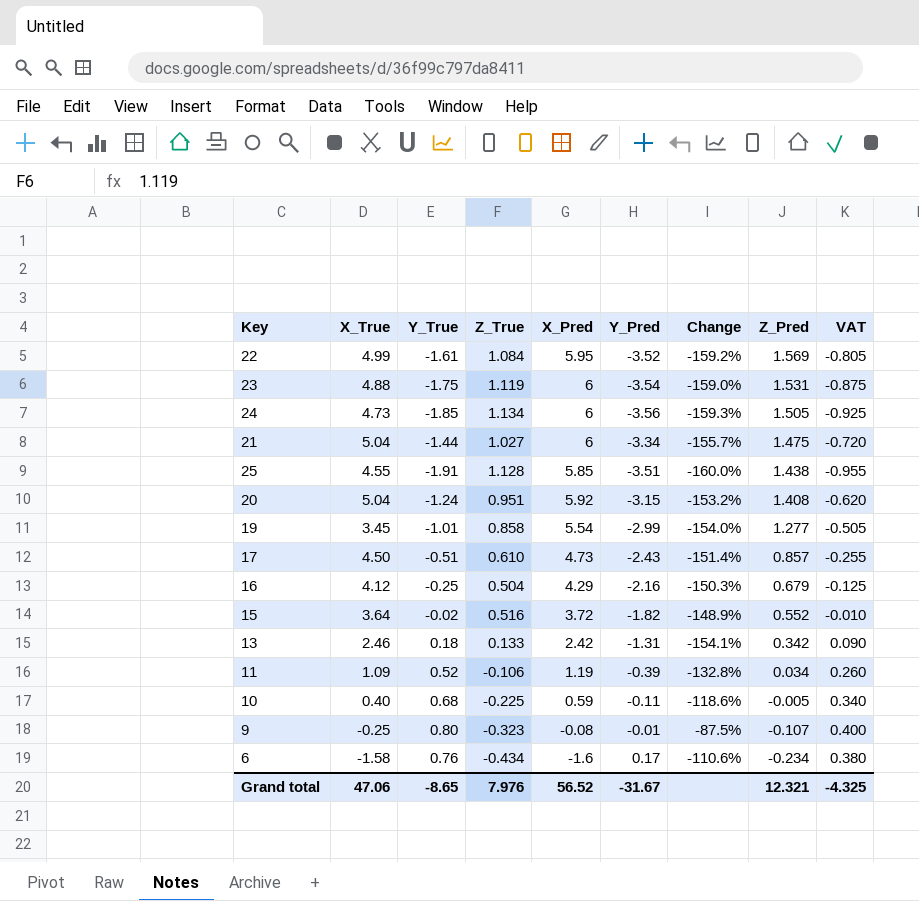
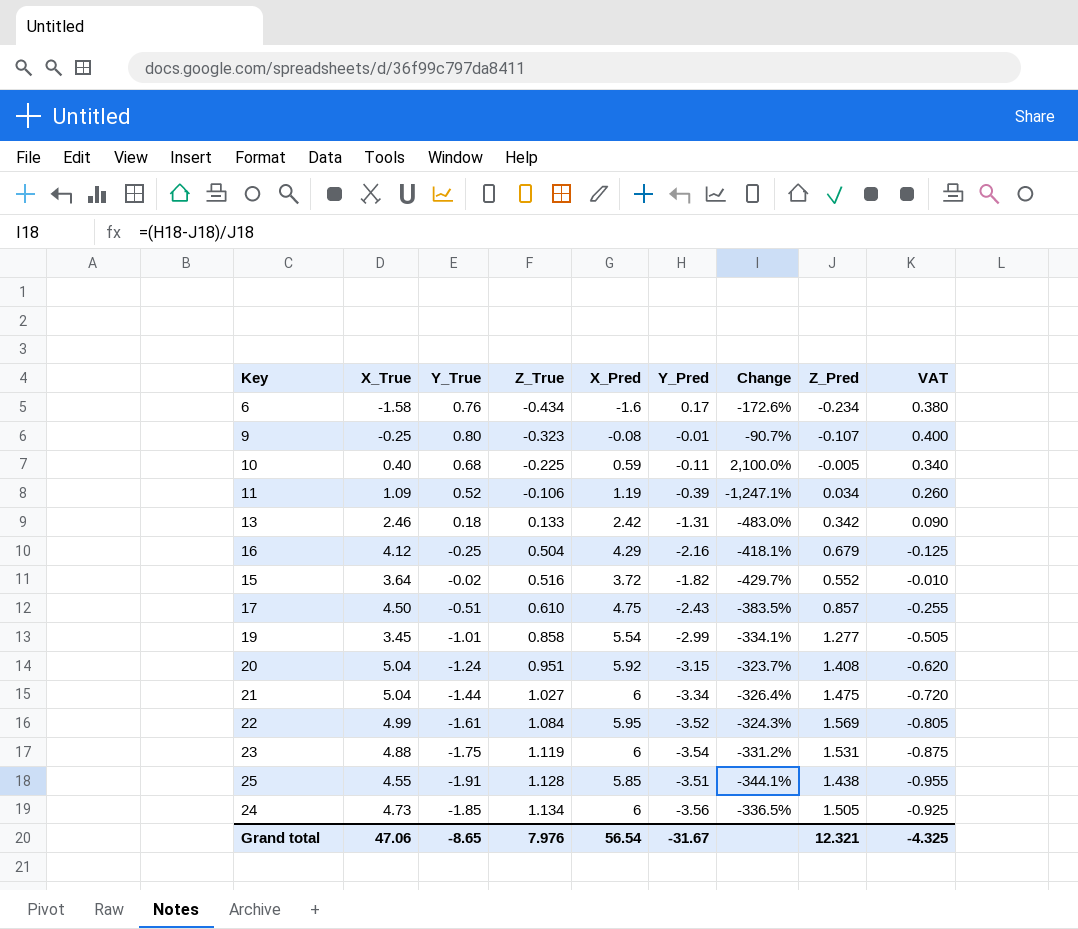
row order: Z_Pred descending -> Z_True ascending
column Change | formula: ([Y_Pred] - [X_Pred]) / [X_Pred] -> ([Y_Pred] - [Z_Pred]) / [Z_Pred]
17 | X_Pred: 4.73 -> 4.75
Grand total | X_Pred: 56.52 -> 56.54

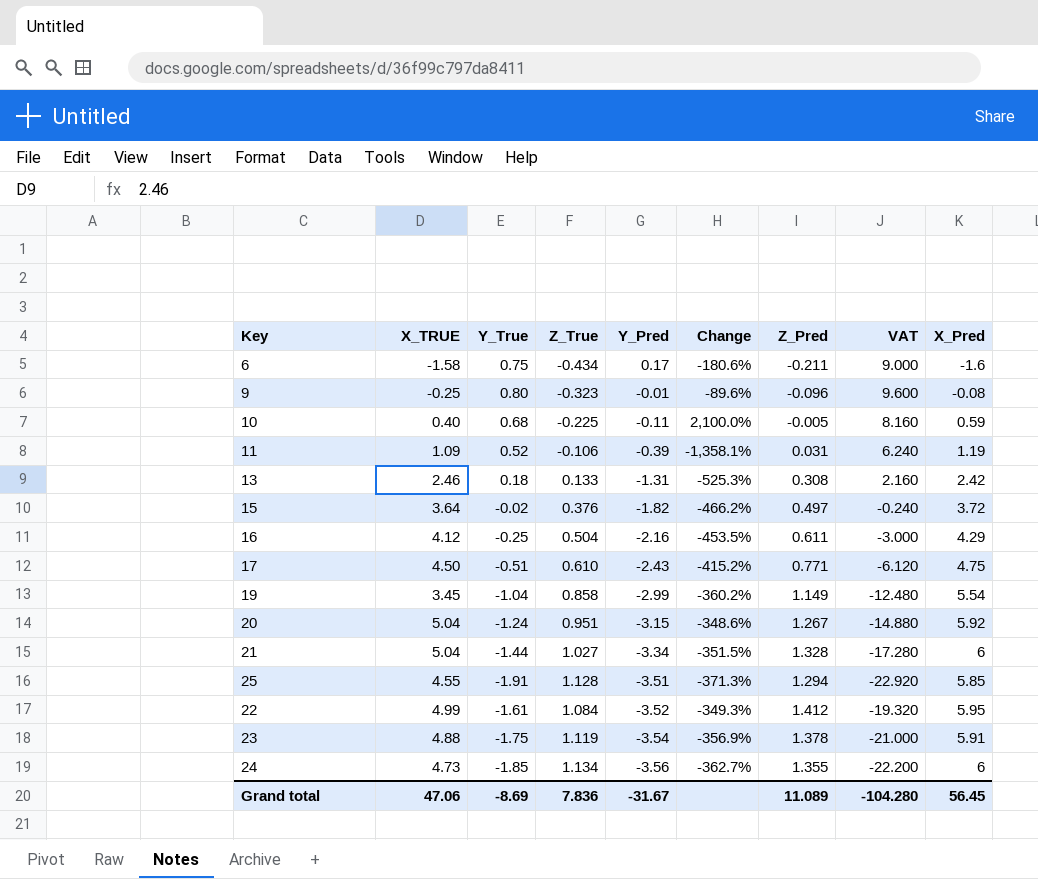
row order: Z_True ascending -> Y_Pred descending
column name: X_True -> X_TRUE
column VAT | formula: [Y_True] * 0.5 -> [Y_True] * 12
column X_Pred | position: 5 -> 9
6 | Y_True: 0.76 -> 0.75
6 | Change: -172.6% -> -180.6%
6 | Z_Pred: -0.234 -> -0.211
9 | Change: -90.7% -> -89.6%
9 | Z_Pred: -0.107 -> -0.096
11 | Change: -1,247.1% -> -1,358.1%
11 | Z_Pred: 0.034 -> 0.031
13 | Change: -483.0% -> -525.3%
13 | Z_Pred: 0.342 -> 0.308
15 | Z_True: 0.516 -> 0.376
15 | Change: -429.7% -> -466.2%
15 | Z_Pred: 0.552 -> 0.497
16 | Change: -418.1% -> -453.5%
16 | Z_Pred: 0.679 -> 0.611
17 | Change: -383.5% -> -415.2%
17 | Z_Pred: 0.857 -> 0.771
19 | Y_True: -1.01 -> -1.04
19 | Change: -334.1% -> -360.2%
19 | Z_Pred: 1.277 -> 1.149
20 | Change: -323.7% -> -348.6%
20 | Z_Pred: 1.408 -> 1.267
21 | Change: -326.4% -> -351.5%
21 | Z_Pred: 1.475 -> 1.328
25 | Change: -344.1% -> -371.3%
25 | Z_Pred: 1.438 -> 1.294
22 | Change: -324.3% -> -349.3%
22 | Z_Pred: 1.569 -> 1.412
23 | Change: -331.2% -> -356.9%
23 | Z_Pred: 1.531 -> 1.378
23 | X_Pred: 6 -> 5.91
24 | Change: -336.5% -> -362.7%
24 | Z_Pred: 1.505 -> 1.355
Grand total | Y_True: -8.65 -> -8.69
Grand total | Z_True: 7.976 -> 7.836
Grand total | Z_Pred: 12.321 -> 11.089
Grand total | VAT: -4.325 -> -104.280
Grand total | X_Pred: 56.54 -> 56.45

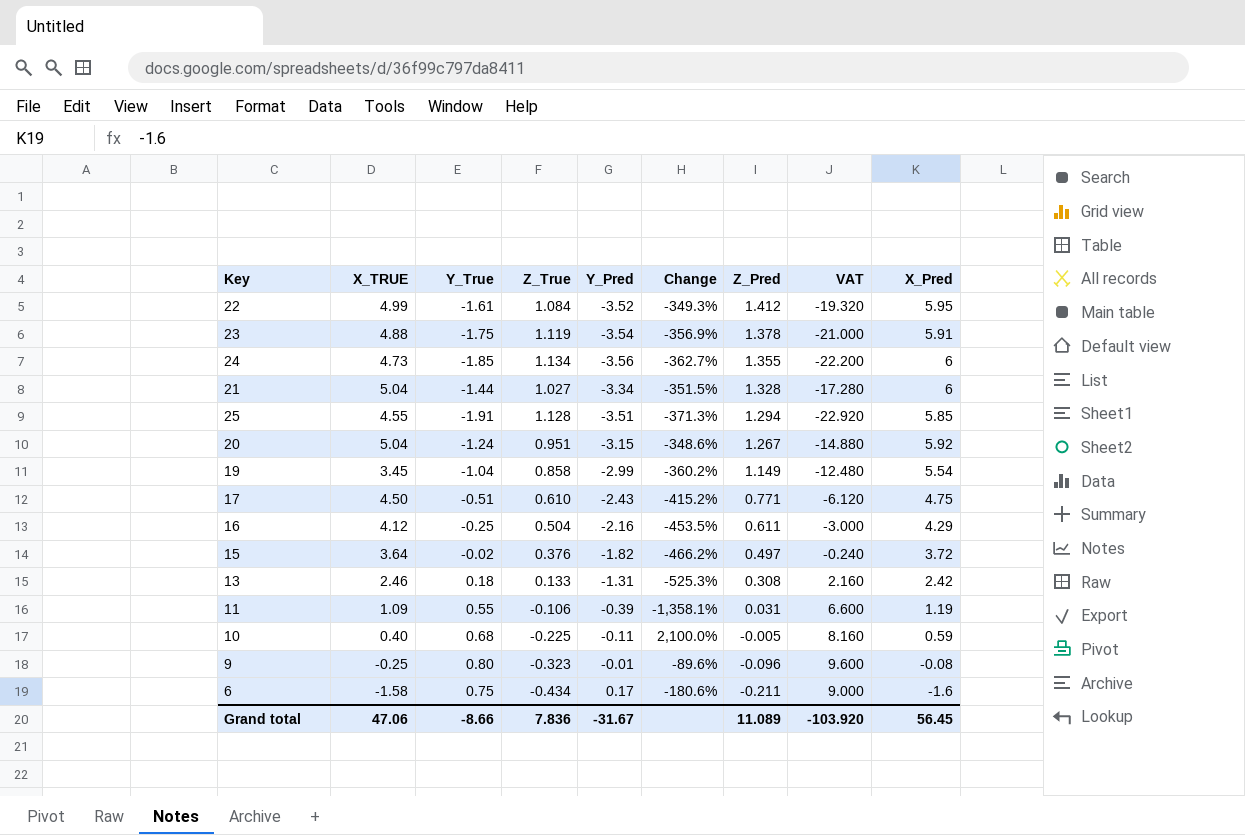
row order: Y_Pred descending -> Z_Pred descending
11 | Y_True: 0.52 -> 0.55
11 | VAT: 6.240 -> 6.600
Grand total | Y_True: -8.69 -> -8.66
Grand total | VAT: -104.280 -> -103.920

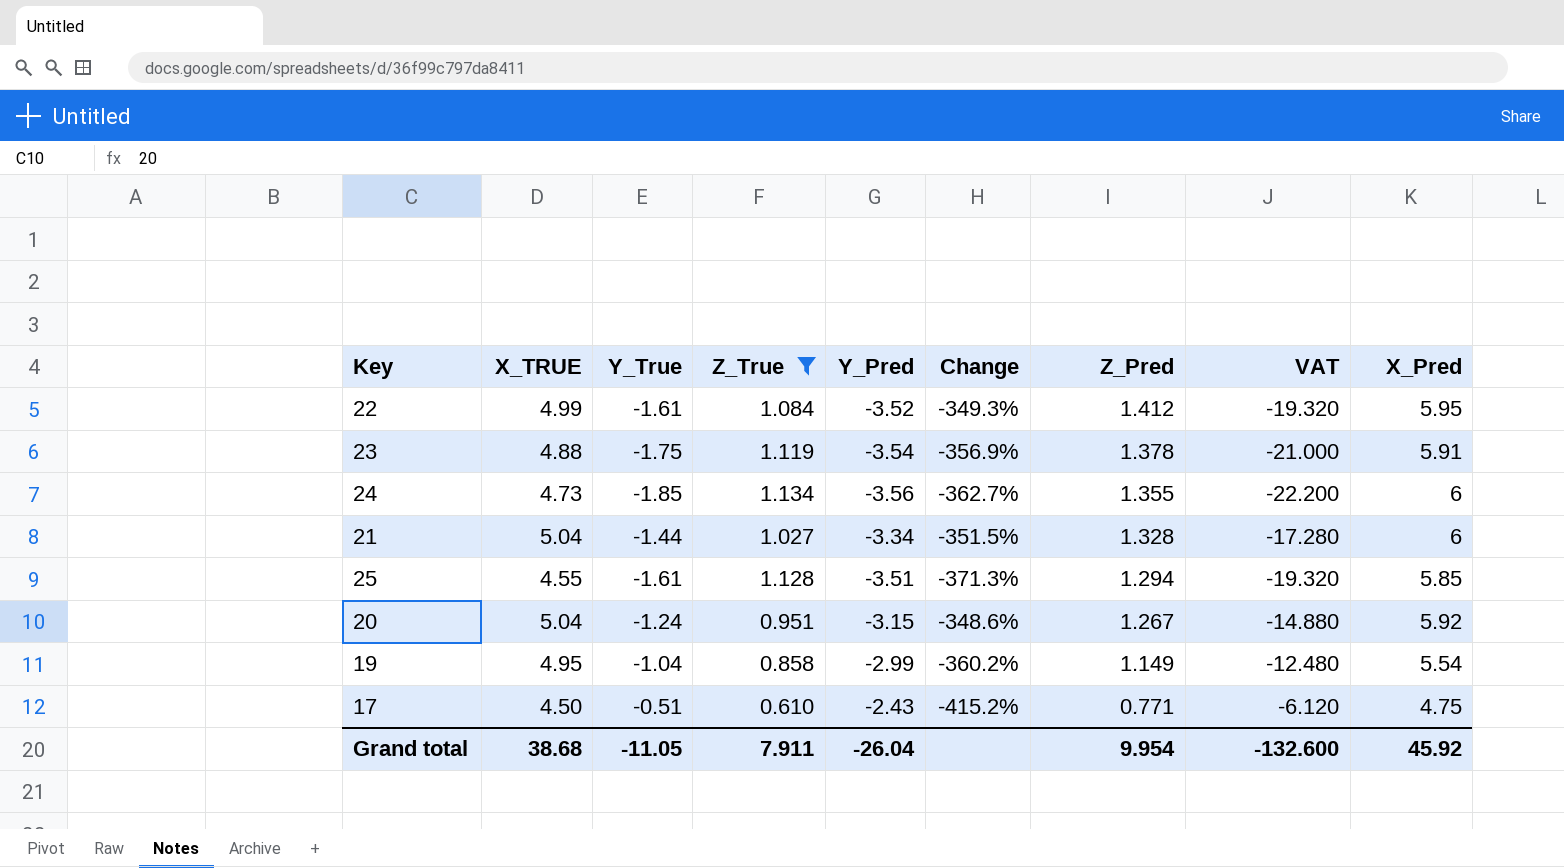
filter: none -> Z_True >= 0.610
25 | Y_True: -1.91 -> -1.61
25 | VAT: -22.920 -> -19.320
19 | X_TRUE: 3.45 -> 4.95
Grand total | X_TRUE: 47.06 -> 38.68
Grand total | Y_True: -8.66 -> -11.05
Grand total | Z_True: 7.836 -> 7.911
Grand total | Y_Pred: -31.67 -> -26.04
Grand total | Z_Pred: 11.089 -> 9.954
Grand total | VAT: -103.920 -> -132.600
Grand total | X_Pred: 56.45 -> 45.92

